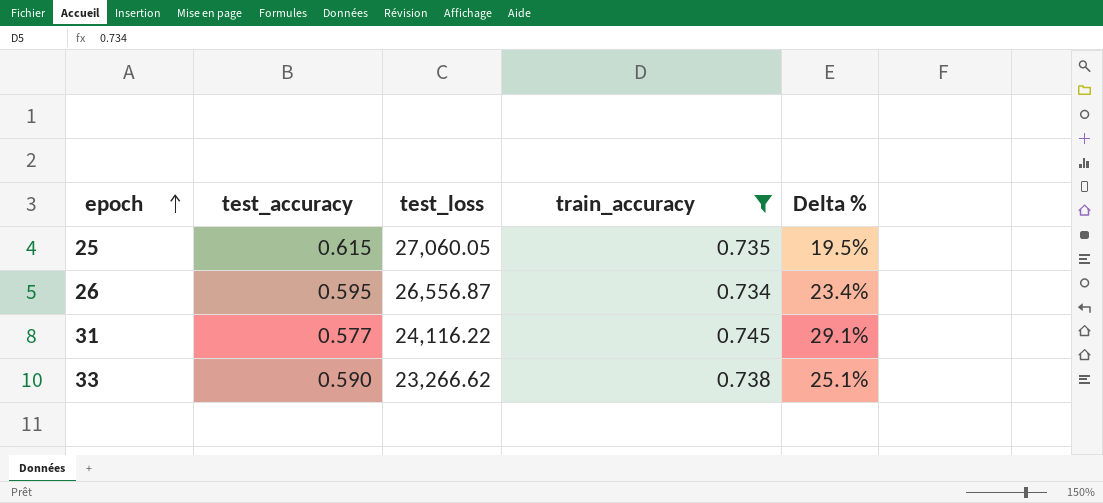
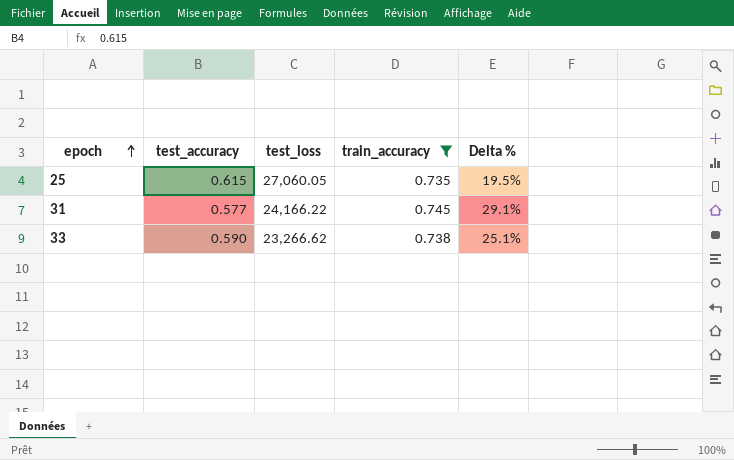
row 26: 0.595 | 26,556.87 | 0.734 | 23.4% -> none
31 | test_loss: 24,116.22 -> 24,166.22

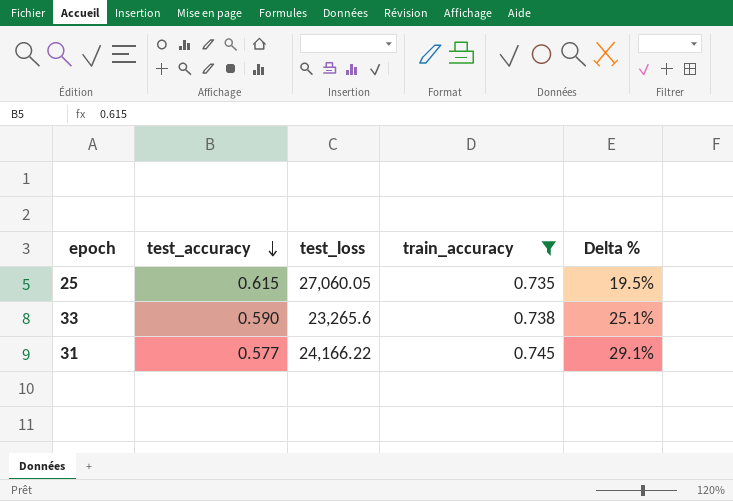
row order: epoch ascending -> test_accuracy descending
33 | test_loss: 23,266.62 -> 23,265.6

